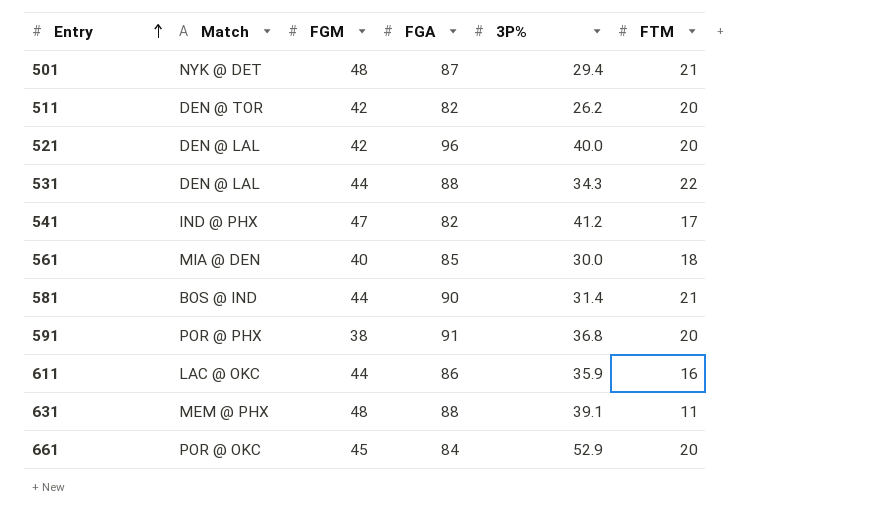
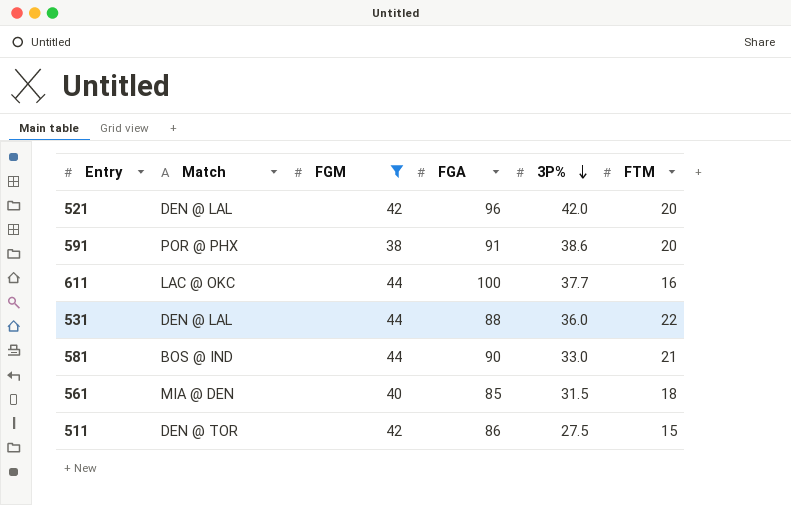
filter: none -> FGM <= 44
row order: Entry ascending -> 3P% descending
521 | 3P%: 40.0 -> 42.0
591 | 3P%: 36.8 -> 38.6
611 | FGA: 86 -> 100
611 | 3P%: 35.9 -> 37.7
531 | 3P%: 34.3 -> 36.0
581 | 3P%: 31.4 -> 33.0
561 | 3P%: 30.0 -> 31.5
511 | FGA: 82 -> 86
511 | 3P%: 26.2 -> 27.5
511 | FTM: 20 -> 15

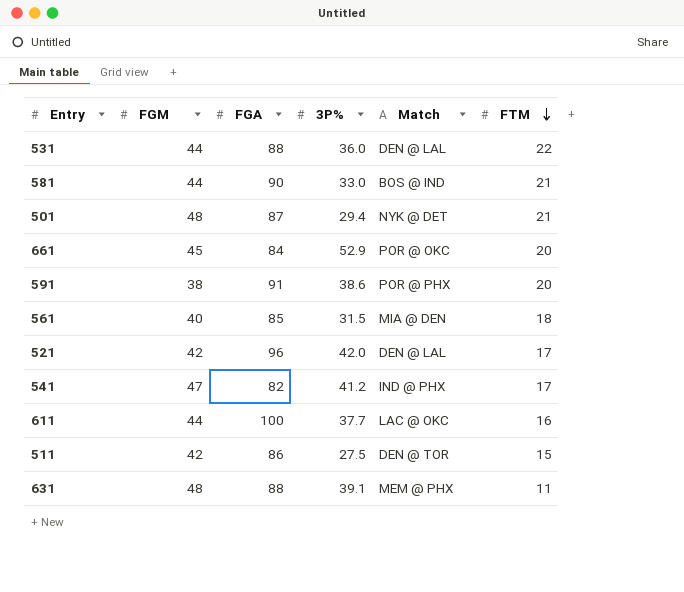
filter: FGM <= 44 -> none
row order: 3P% descending -> FTM descending
column Match | position: 2 -> 5
521 | FTM: 20 -> 17

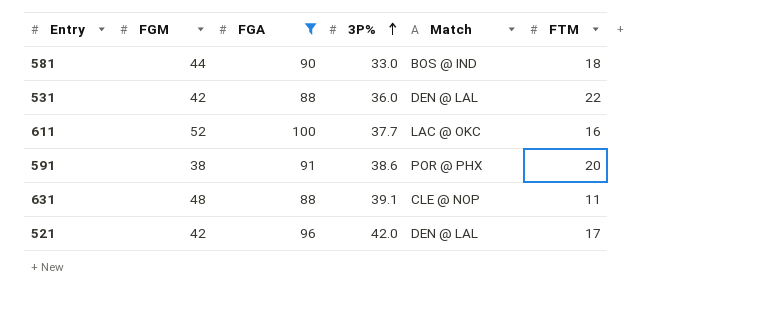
filter: none -> FGA >= 88
row order: FTM descending -> 3P% ascending
581 | FTM: 21 -> 18
531 | FGM: 44 -> 42
611 | FGM: 44 -> 52
631 | Match: MEM @ PHX -> CLE @ NOP

